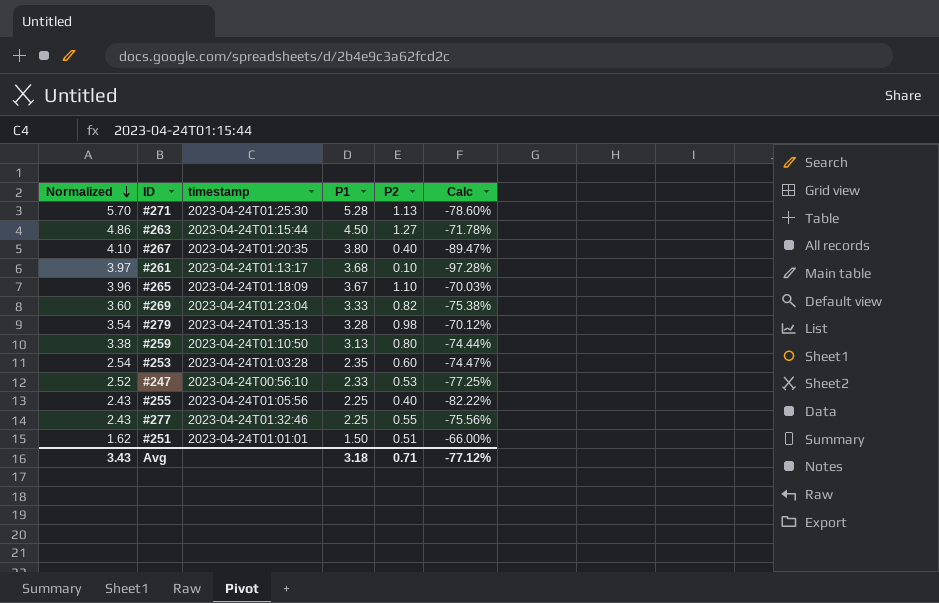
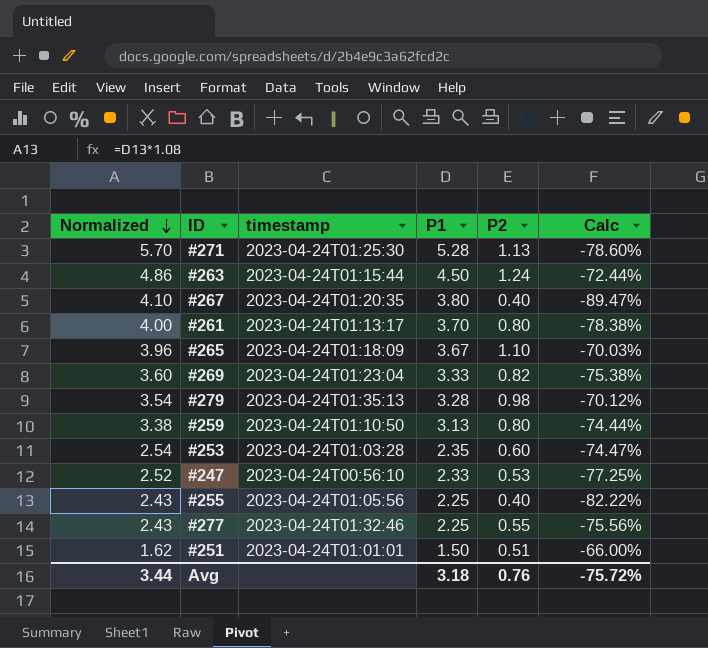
#263 | P2: 1.27 -> 1.24
#263 | Calc: -71.78% -> -72.44%
#261 | Normalized: 3.97 -> 4.00
#261 | P1: 3.68 -> 3.70
#261 | P2: 0.10 -> 0.80
#261 | Calc: -97.28% -> -78.38%
Avg | Normalized: 3.43 -> 3.44
Avg | P2: 0.71 -> 0.76
Avg | Calc: -77.12% -> -75.72%

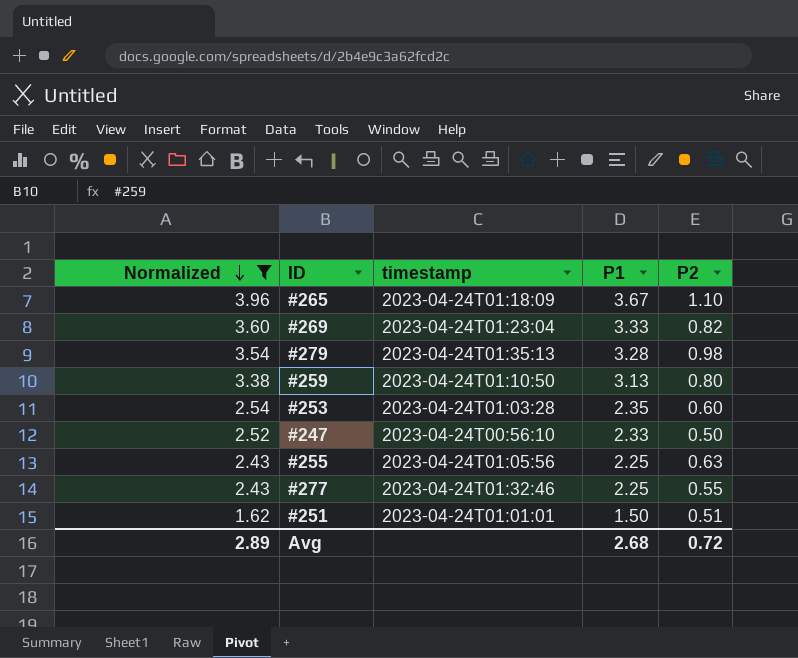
filter: none -> Normalized <= 3.96
column Calc | formula: ([P2] - [P1]) / [P1] -> none
#247 | P2: 0.53 -> 0.50
#255 | P2: 0.40 -> 0.63
Avg | Normalized: 3.44 -> 2.89
Avg | P1: 3.18 -> 2.68
Avg | P2: 0.76 -> 0.72

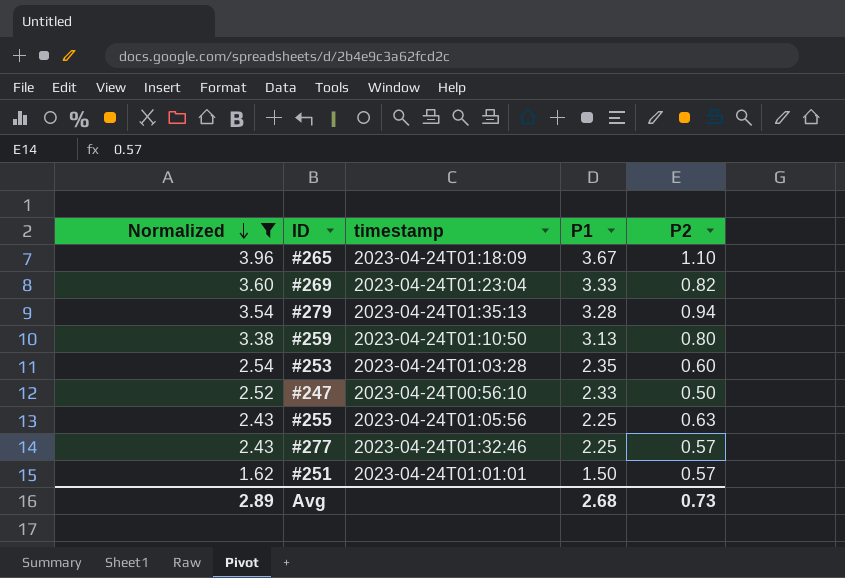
#279 | P2: 0.98 -> 0.94
#277 | P2: 0.55 -> 0.57
#251 | P2: 0.51 -> 0.57
Avg | P2: 0.72 -> 0.73

